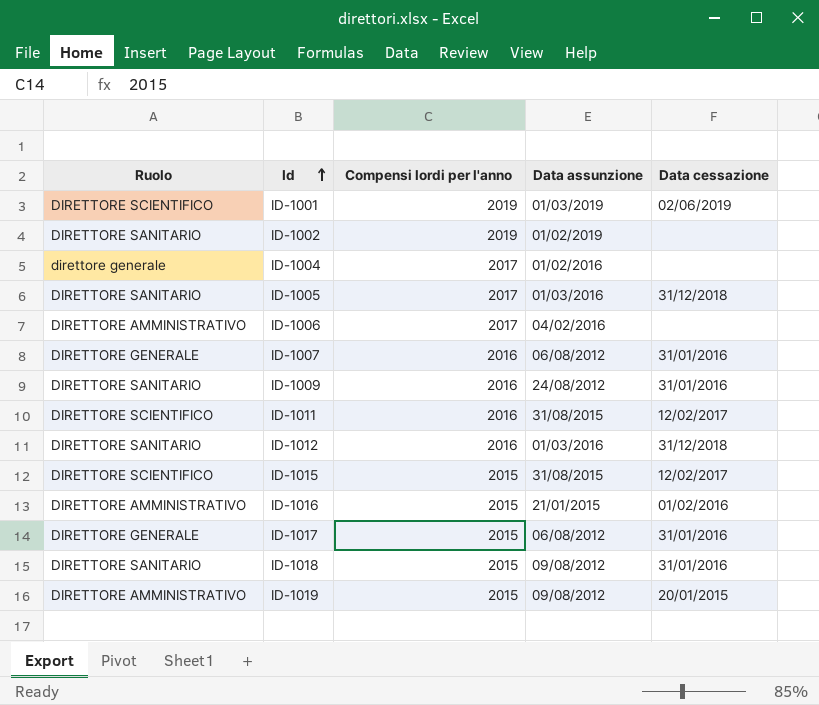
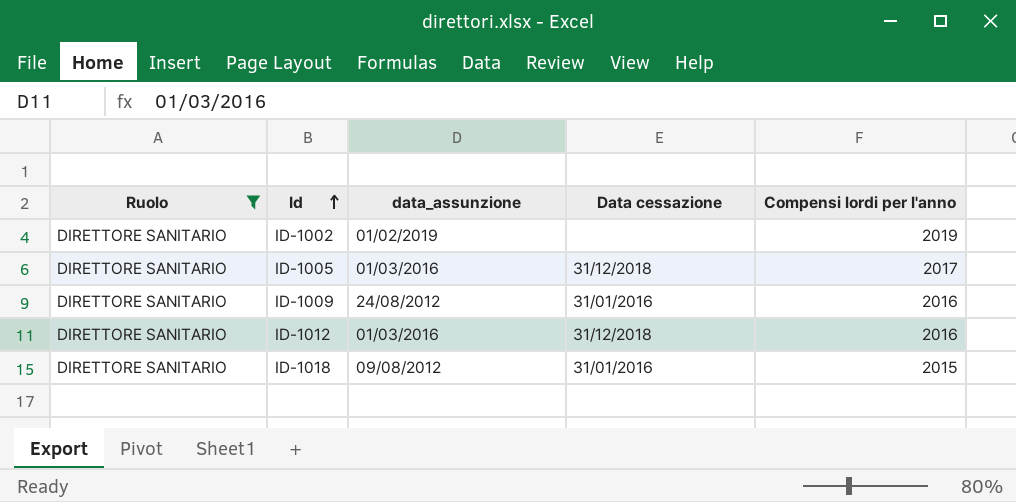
filter: none -> Ruolo = DIRETTORE SANITARIO
column name: Data assunzione -> data_assunzione
column Compensi lordi per l'anno | position: 3 -> 5

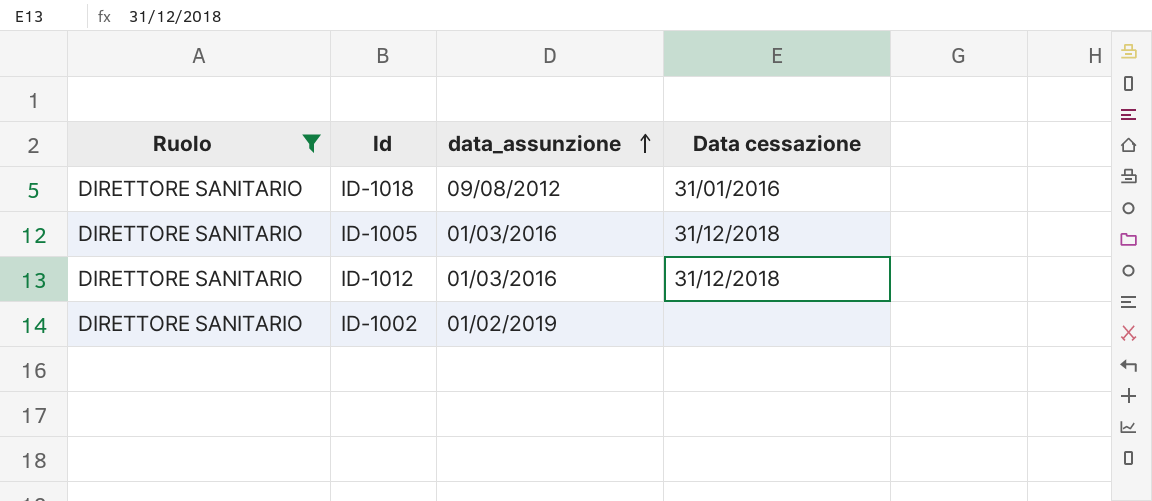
row order: Id ascending -> data_assunzione ascending
column Compensi lordi per l'anno | position: 5 -> none
row ID-1009: DIRETTORE SANITARIO | 24/08/2012 | 31/01/2016 | 2016 -> none

